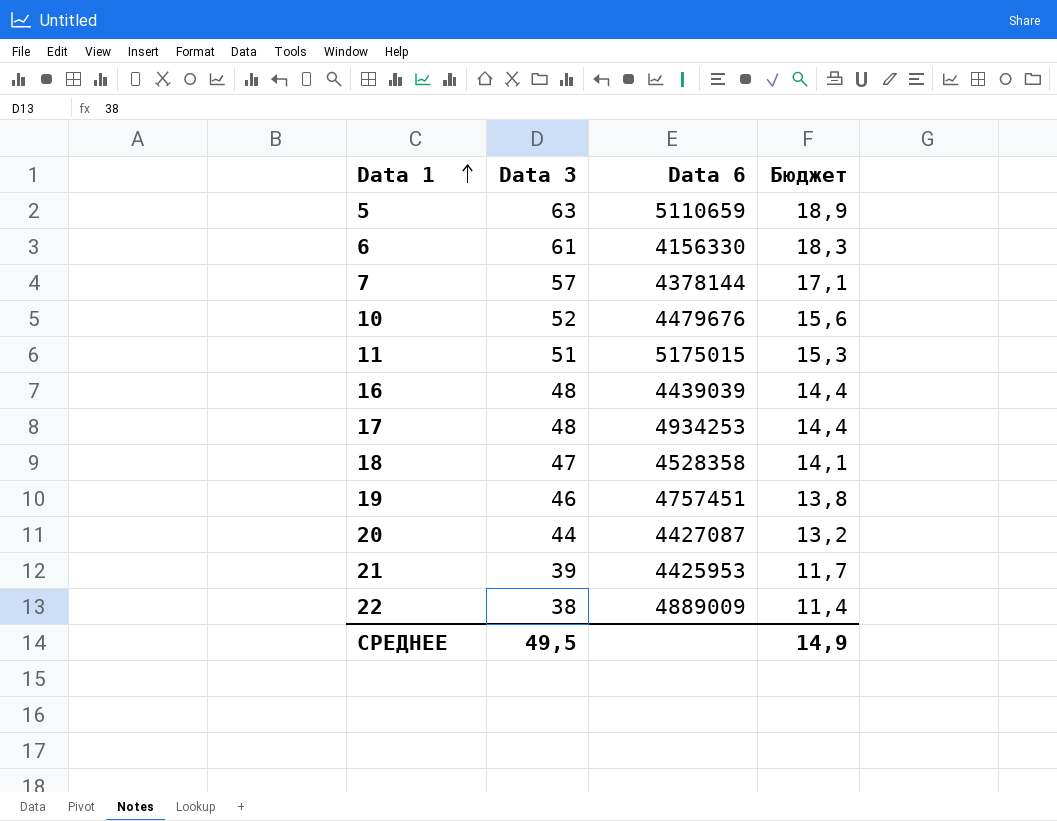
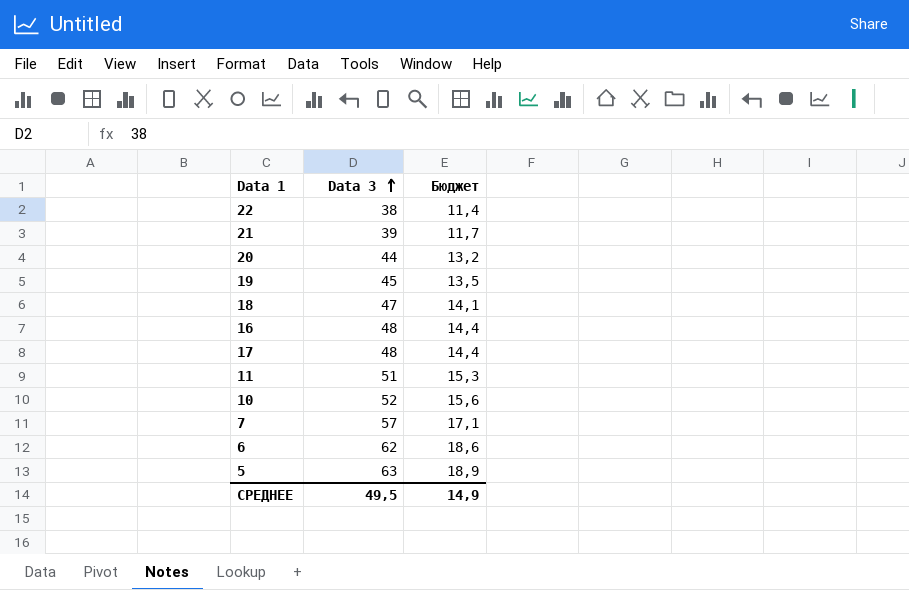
row order: Data 1 ascending -> Data 3 ascending
column Data 6 | position: 3 -> none
19 | Data 3: 46 -> 45
19 | Бюджет: 13,8 -> 13,5
6 | Data 3: 61 -> 62
6 | Бюджет: 18,3 -> 18,6

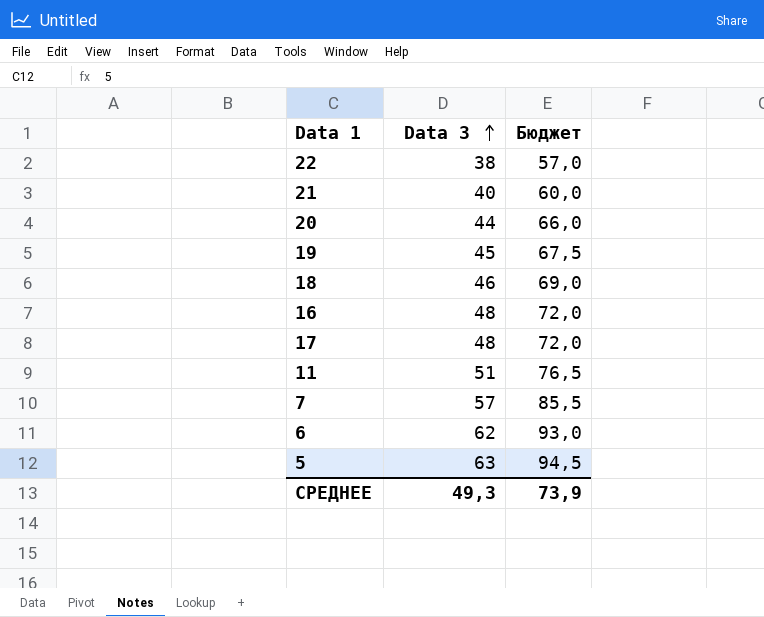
column Бюджет | formula: [Data 3] * 0,3 -> [Data 3] * 1,5
row 10: 52 | 15,6 -> none
21 | Data 3: 39 -> 40
18 | Data 3: 47 -> 46
СРЕДНЕЕ | Data 3: 49,5 -> 49,3
СРЕДНЕЕ | Бюджет: 14,9 -> 73,9

